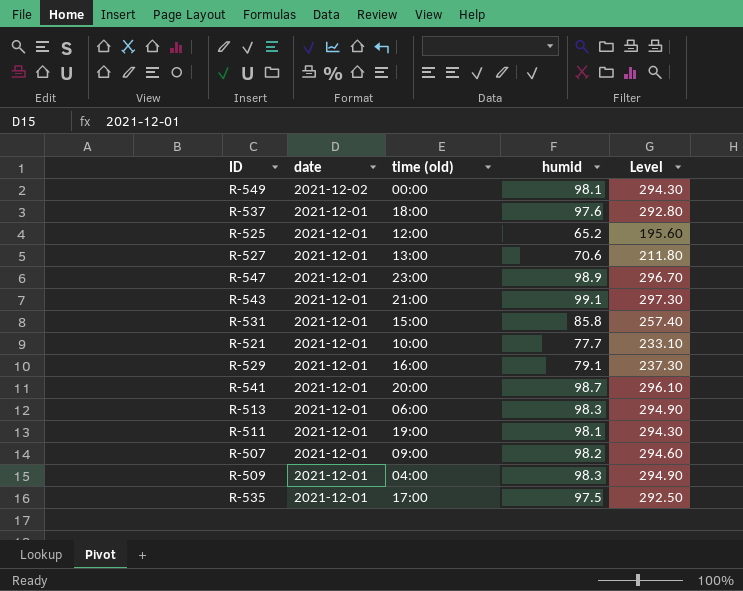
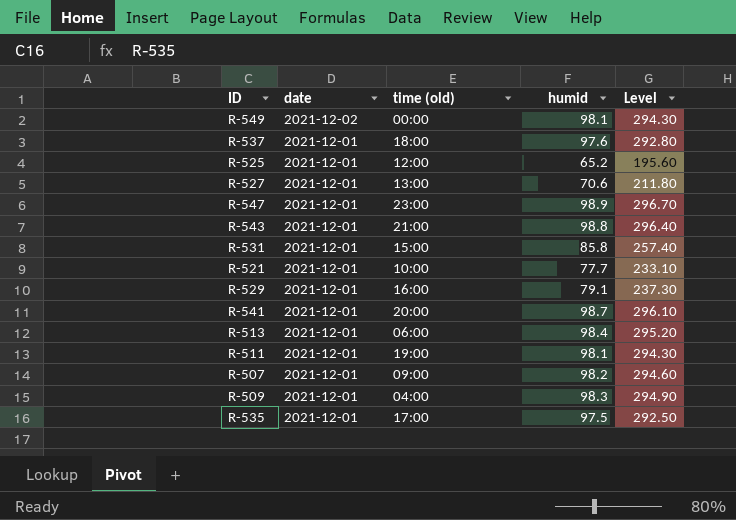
R-543 | humid: 99.1 -> 98.8
R-543 | Level: 297.30 -> 296.40
R-513 | humid: 98.3 -> 98.4
R-513 | Level: 294.90 -> 295.20

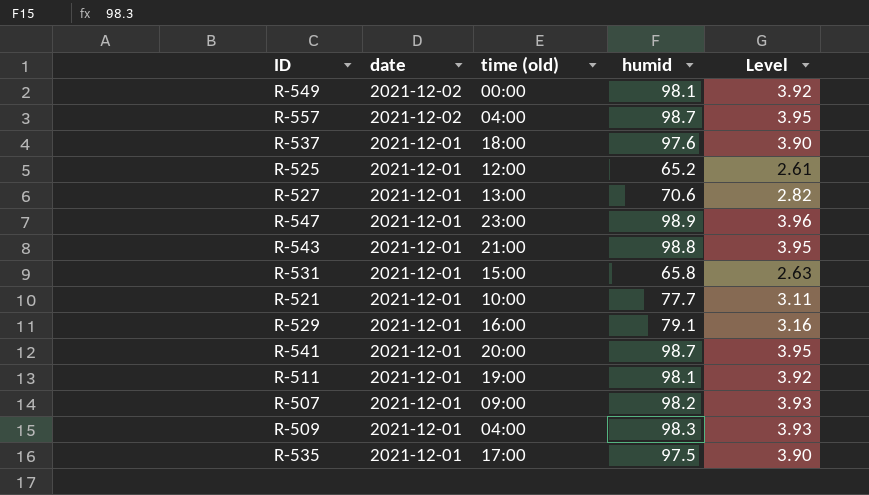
column Level | formula: [humid] * 3 -> [humid] * 0.04
row R-513: 2021-12-01 | 06:00 | 98.4 | 295.20 -> none
row R-557: none -> 2021-12-02 | 04:00 | 98.7 | 3.95
R-531 | humid: 85.8 -> 65.8

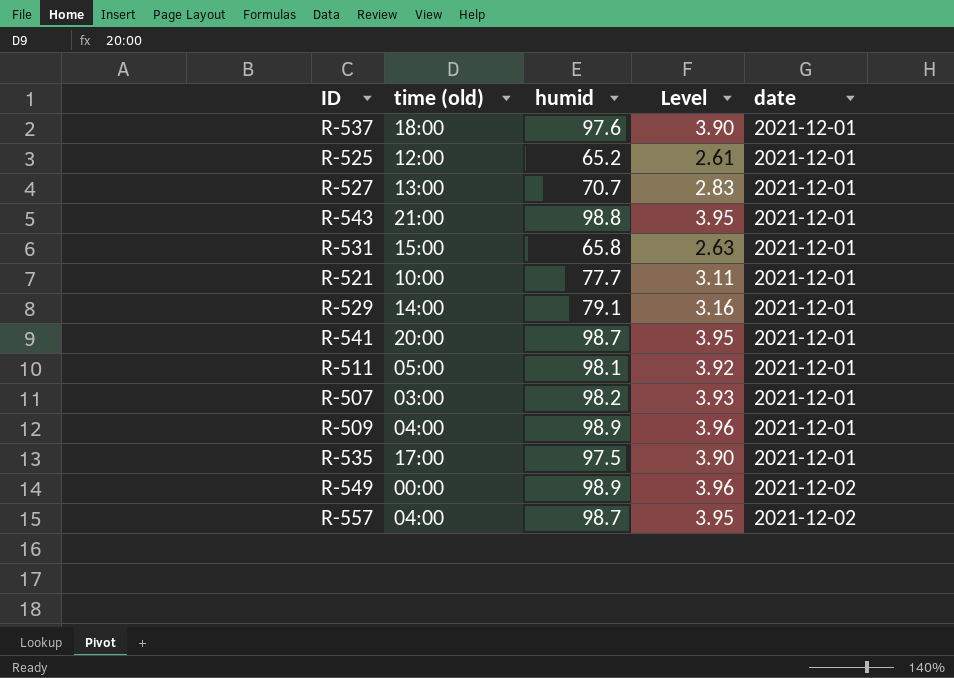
row order: date descending -> date ascending
column date | position: 2 -> 5
row R-547: 2021-12-01 | 23:00 | 98.9 | 3.96 -> none
R-527 | humid: 70.6 -> 70.7
R-527 | Level: 2.82 -> 2.83
R-529 | time (old): 16:00 -> 14:00
R-511 | time (old): 19:00 -> 05:00
R-507 | time (old): 09:00 -> 03:00
R-509 | humid: 98.3 -> 98.9
R-509 | Level: 3.93 -> 3.96
R-549 | humid: 98.1 -> 98.9
R-549 | Level: 3.92 -> 3.96

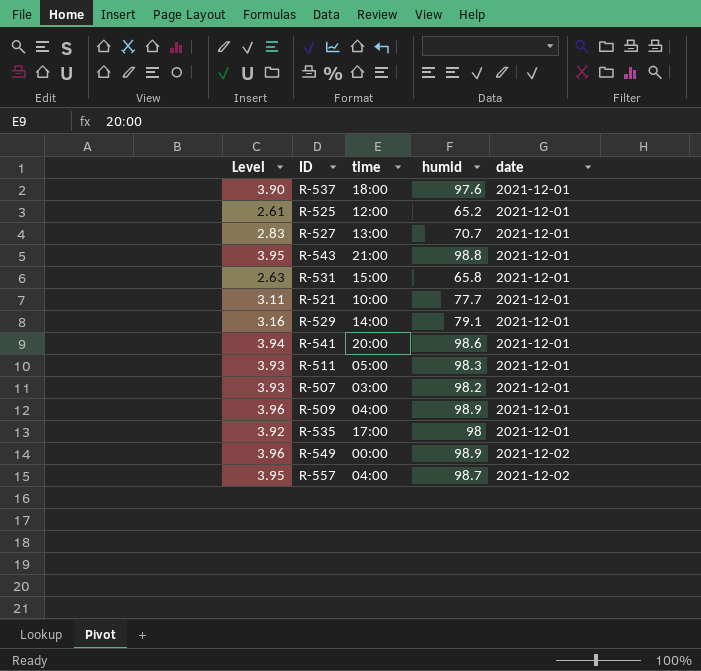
column Level | position: 4 -> 1
column name: time (old) -> time
R-541 | Level: 3.95 -> 3.94
R-541 | humid: 98.7 -> 98.6
R-511 | Level: 3.92 -> 3.93
R-511 | humid: 98.1 -> 98.3
R-535 | Level: 3.90 -> 3.92
R-535 | humid: 97.5 -> 98

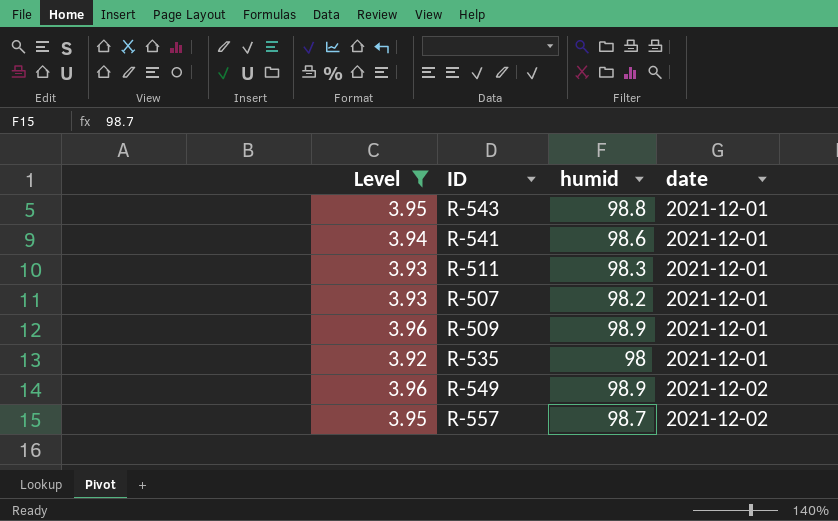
filter: none -> Level >= 3.92
column time | position: 3 -> none

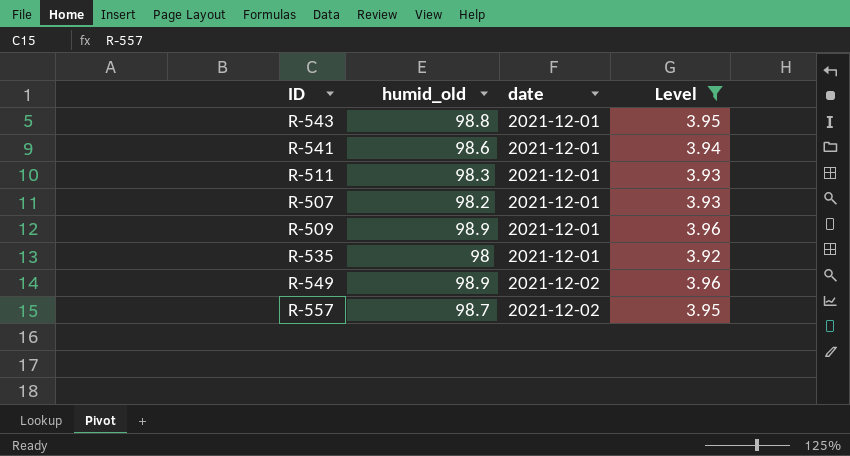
column name: humid -> humid_old
column Level | position: 1 -> 4

